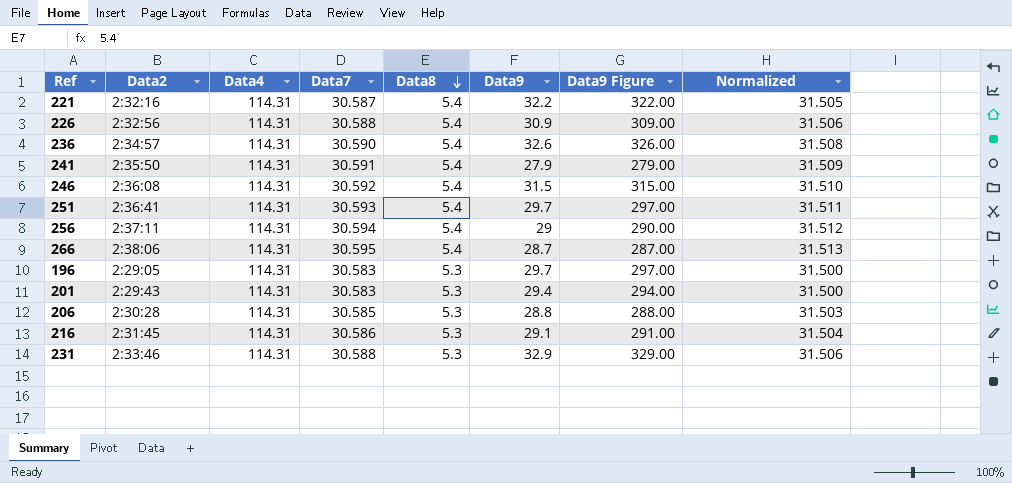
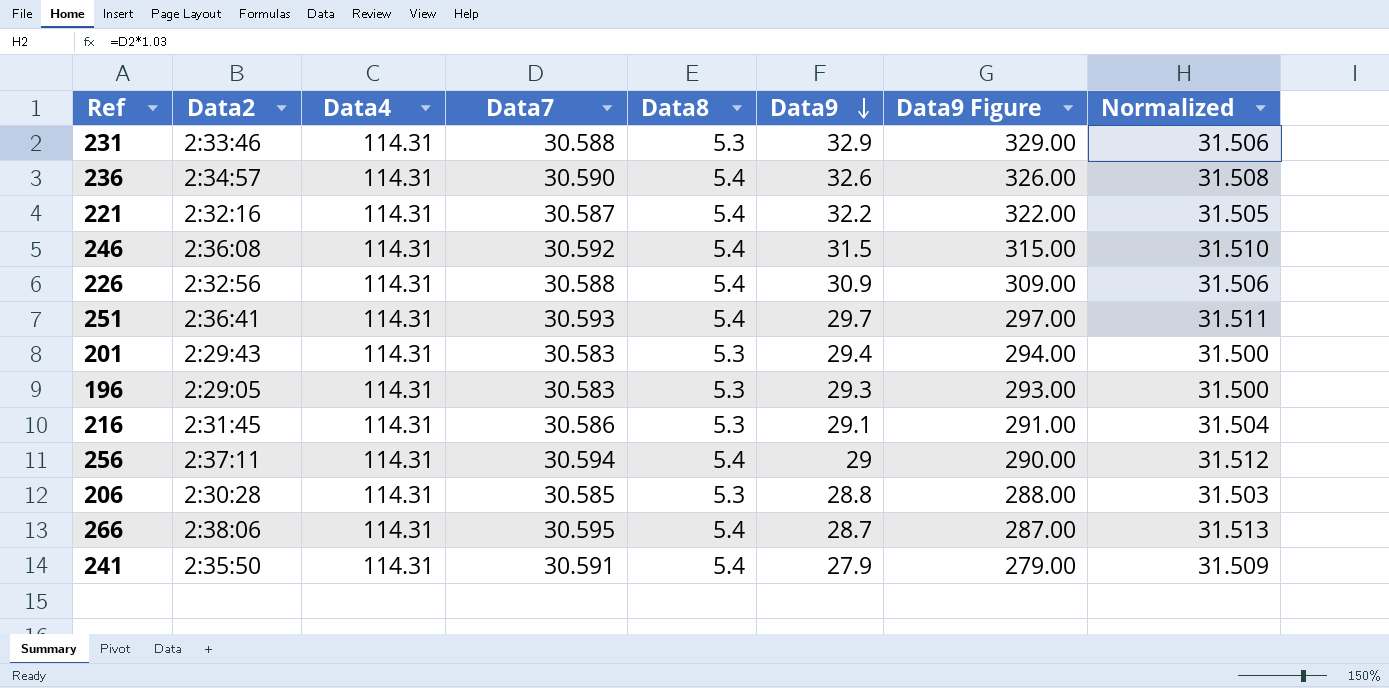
row order: Data8 descending -> Data9 descending
196 | Data9: 29.7 -> 29.3
196 | Data9 Figure: 297.00 -> 293.00

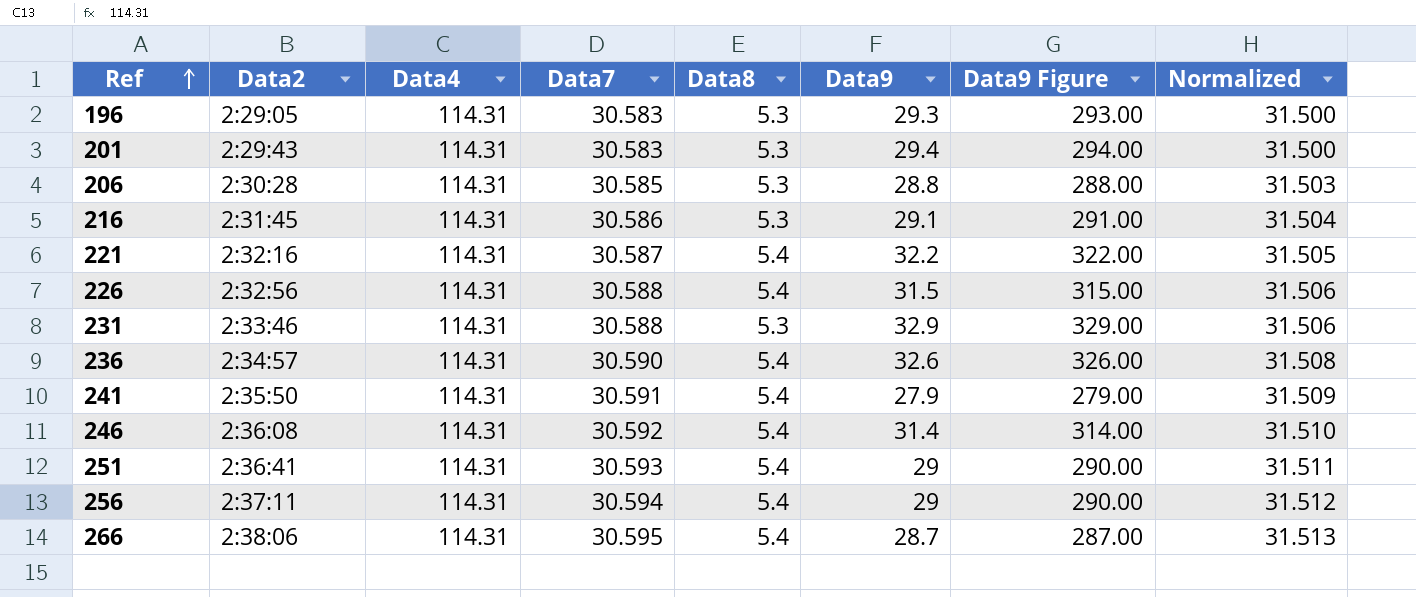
row order: Data9 descending -> Ref ascending
226 | Data9: 30.9 -> 31.5
226 | Data9 Figure: 309.00 -> 315.00
246 | Data9: 31.5 -> 31.4
246 | Data9 Figure: 315.00 -> 314.00
251 | Data9: 29.7 -> 29
251 | Data9 Figure: 297.00 -> 290.00

